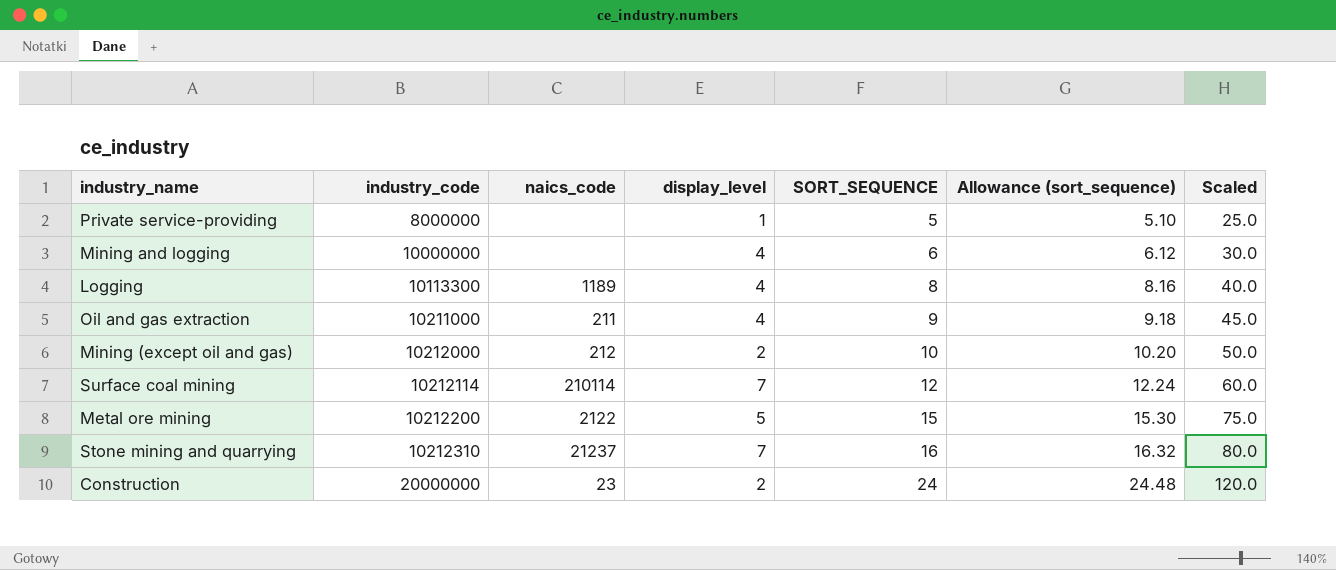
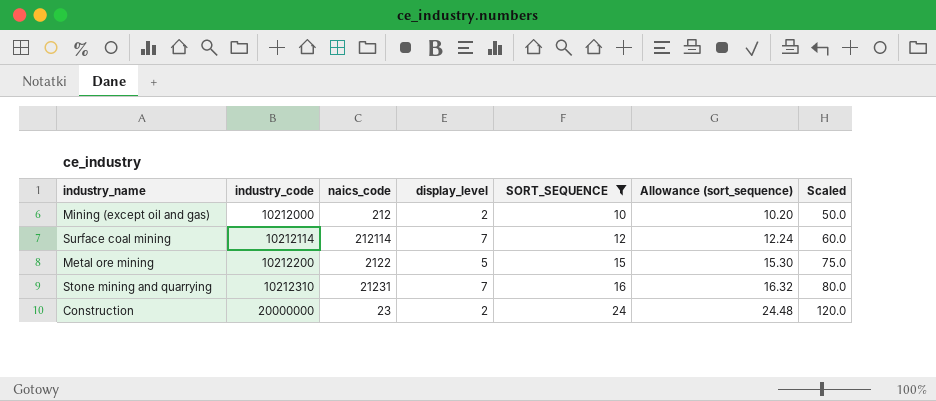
filter: none -> SORT_SEQUENCE >= 10
Surface coal mining | naics_code: 210114 -> 212114
Stone mining and quarrying | naics_code: 21237 -> 21231

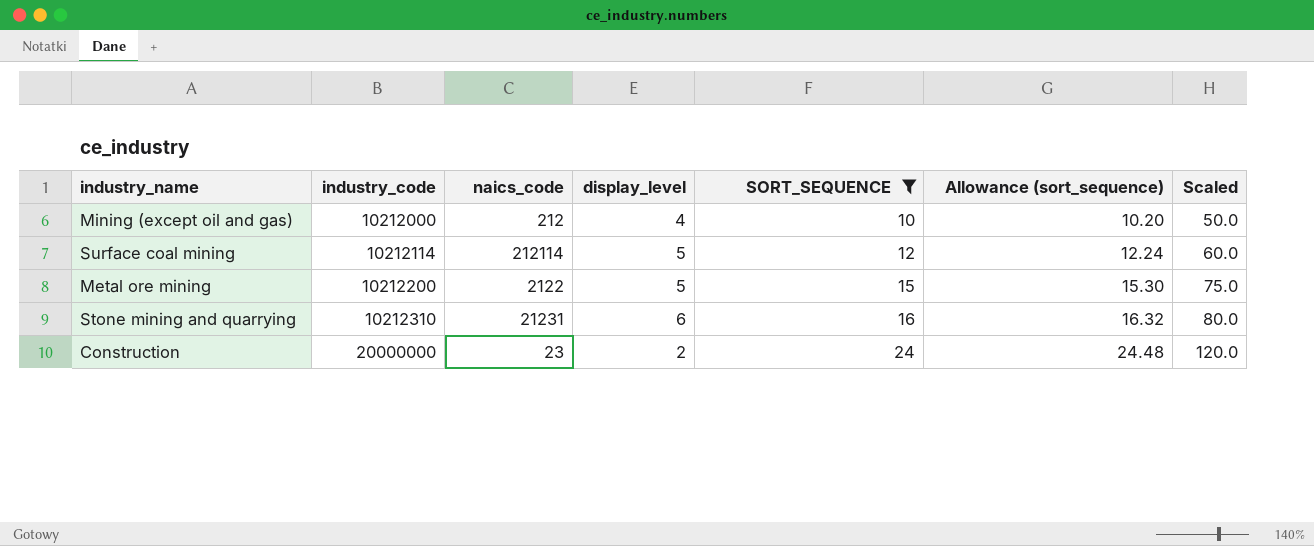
Mining (except oil and gas) | display_level: 2 -> 4
Surface coal mining | display_level: 7 -> 5
Stone mining and quarrying | display_level: 7 -> 6

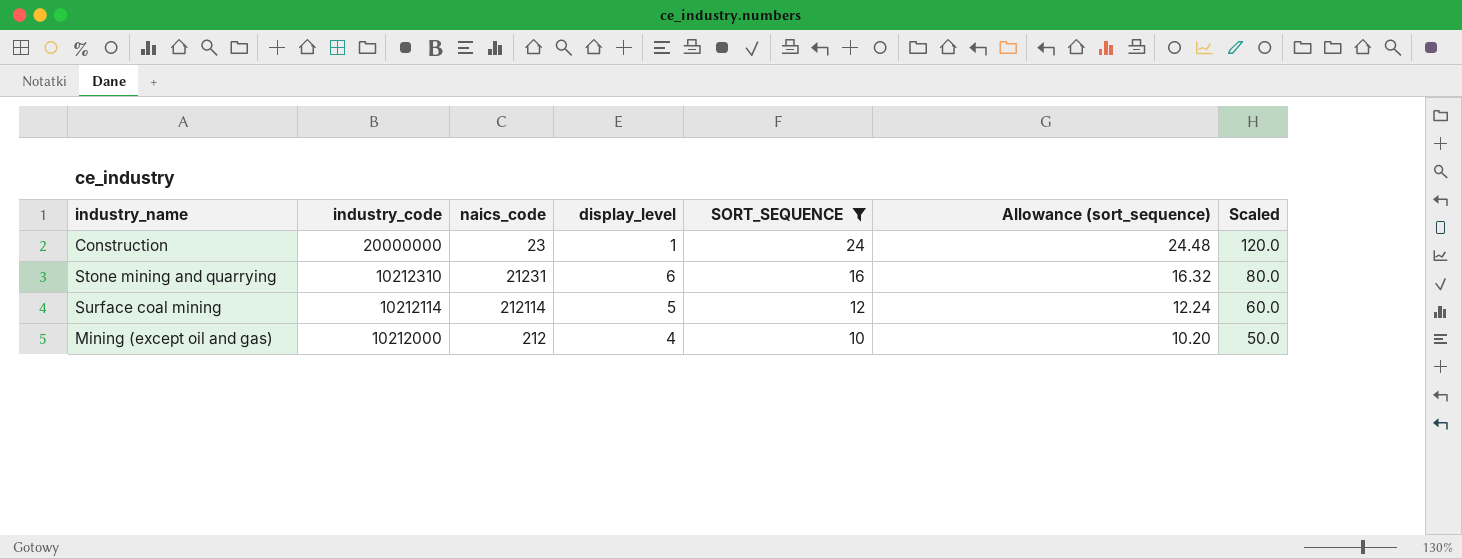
row order: industry_code ascending -> industry_code descending
row Metal ore mining: 10212200 | 2122 | 5 | 15 | 15.30 | 75.0 -> none
Construction | display_level: 2 -> 1

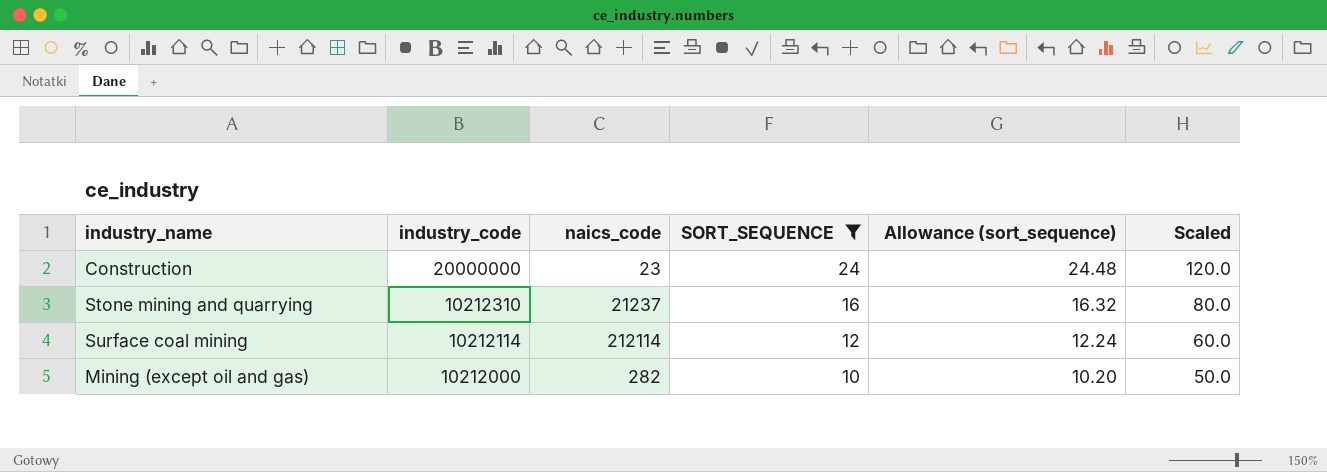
column display_level | position: 4 -> none
Stone mining and quarrying | naics_code: 21231 -> 21237
Mining (except oil and gas) | naics_code: 212 -> 282

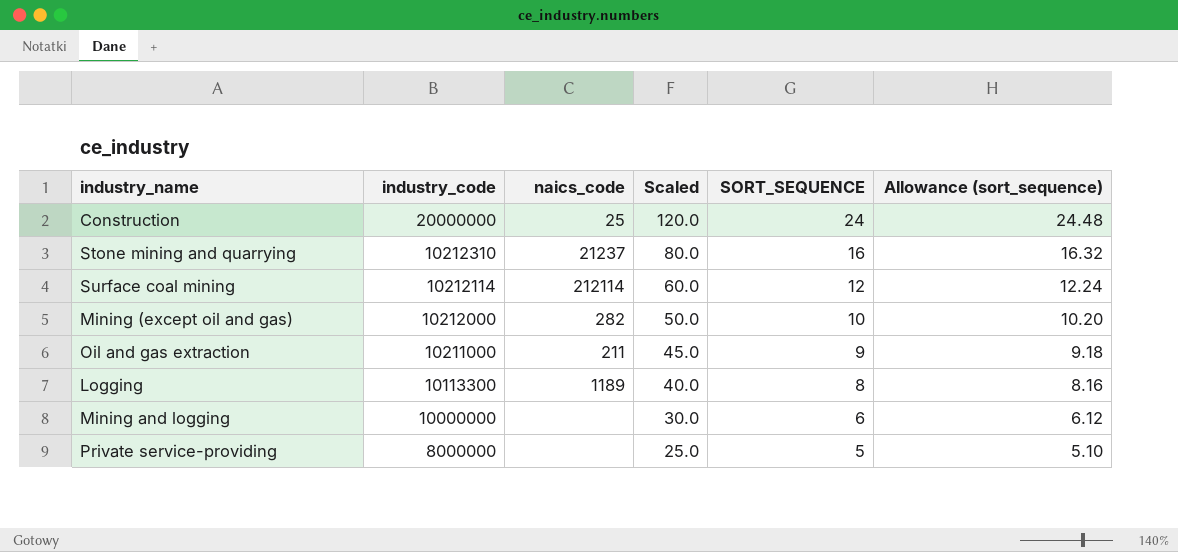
filter: SORT_SEQUENCE >= 10 -> none
column Scaled | position: 6 -> 4
Construction | naics_code: 23 -> 25

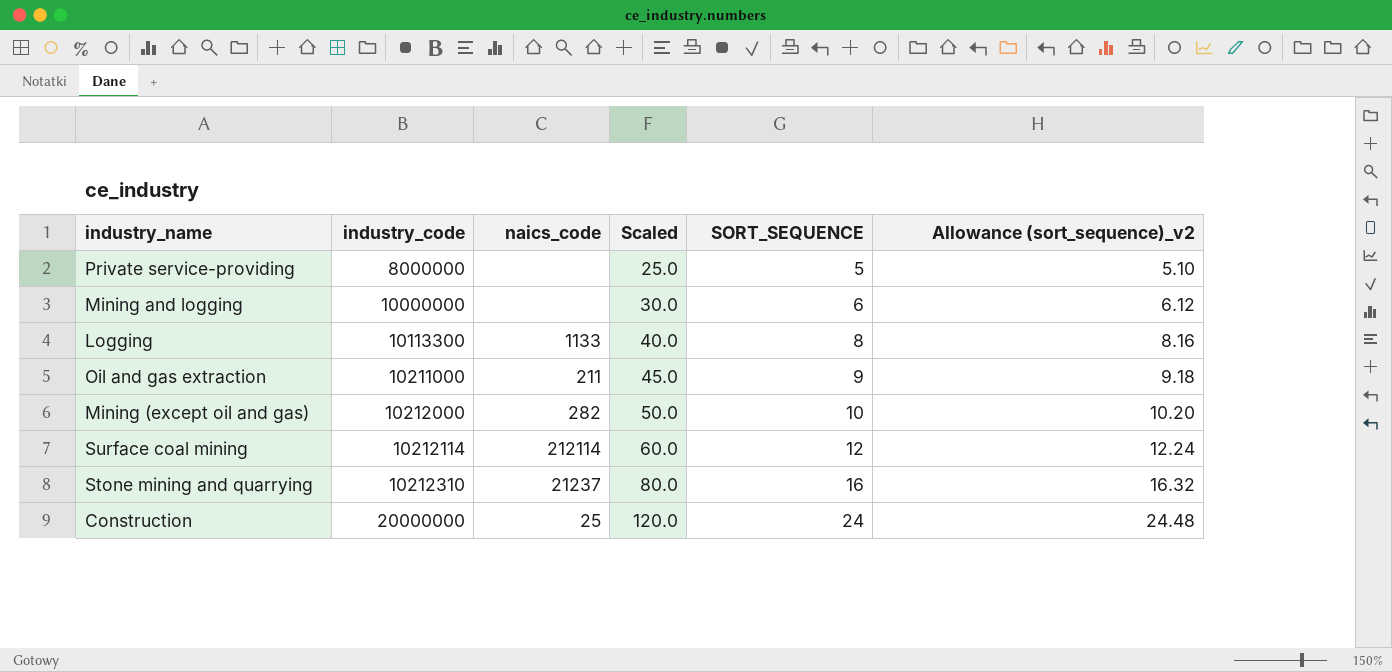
row order: industry_code descending -> industry_code ascending
column name: Allowance (sort_sequence) -> Allowance (sort_sequence)_v2
Logging | naics_code: 1189 -> 1133

